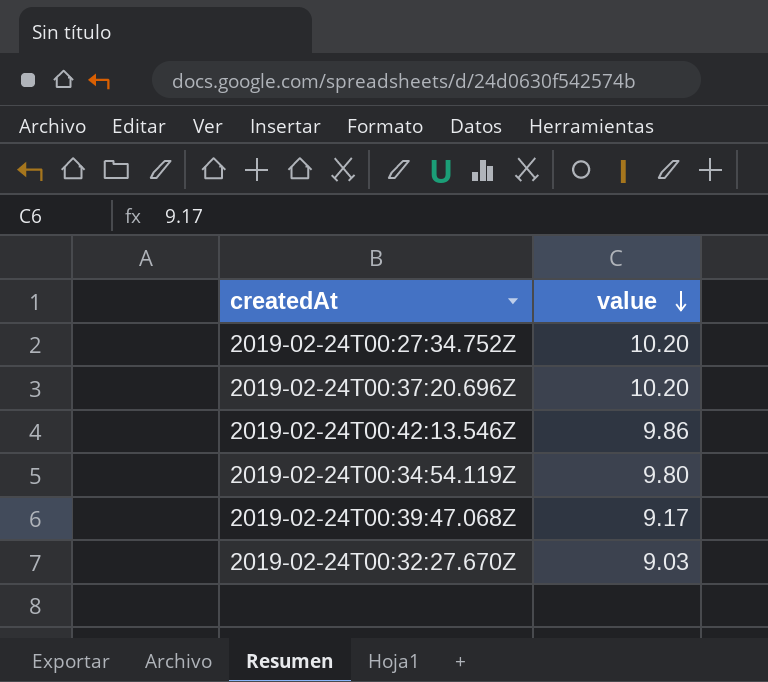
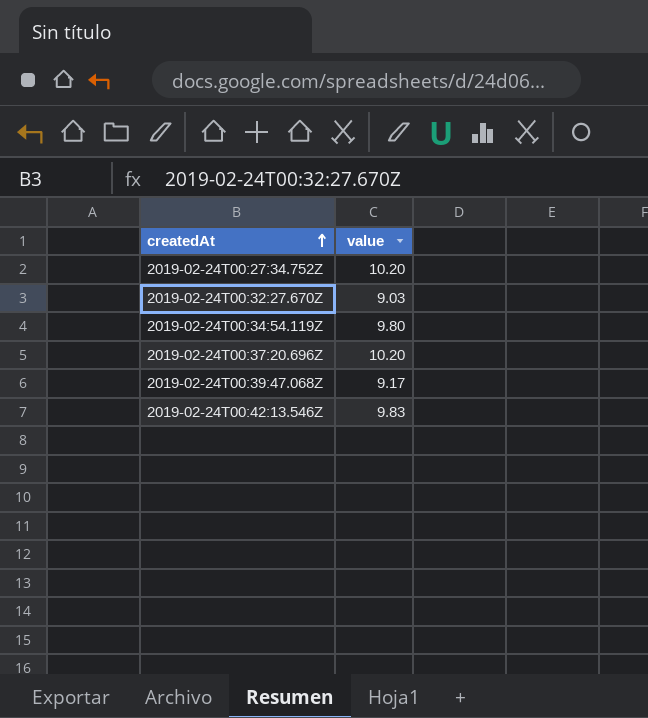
row order: value descending -> createdAt ascending
2019-02-24T00:42:13.546Z | value: 9.86 -> 9.83

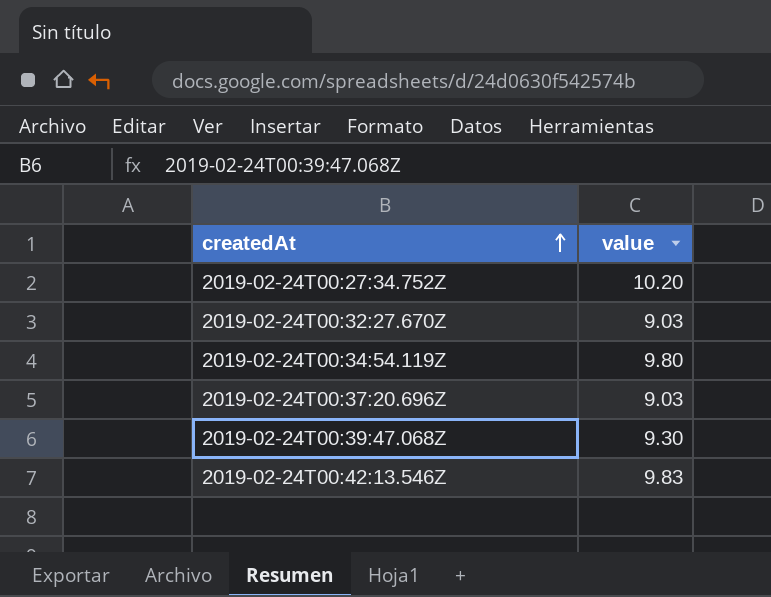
2019-02-24T00:37:20.696Z | value: 10.20 -> 9.03
2019-02-24T00:39:47.068Z | value: 9.17 -> 9.30

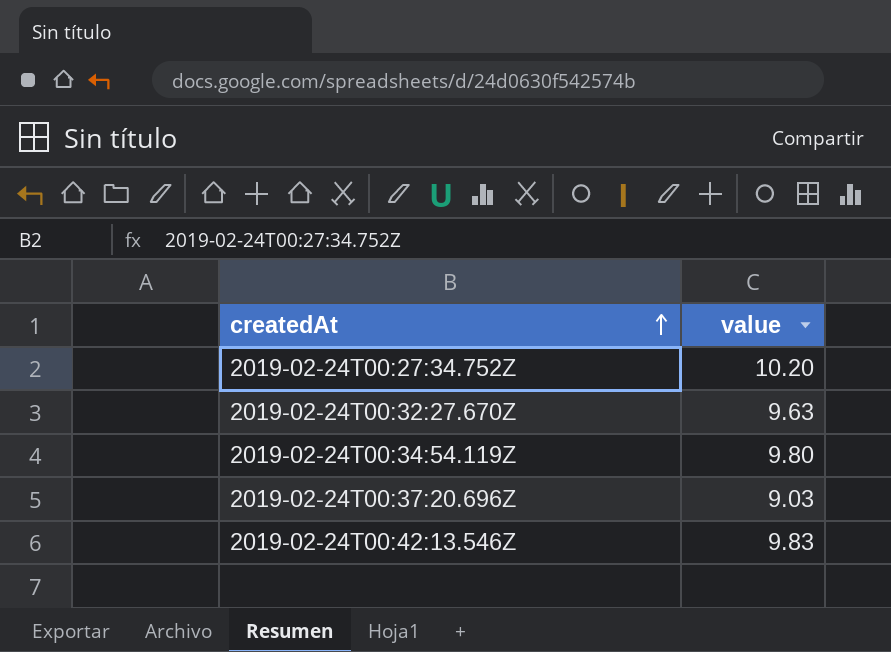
row 2019-02-24T00:39:47.068Z: 9.30 -> none
2019-02-24T00:32:27.670Z | value: 9.03 -> 9.63

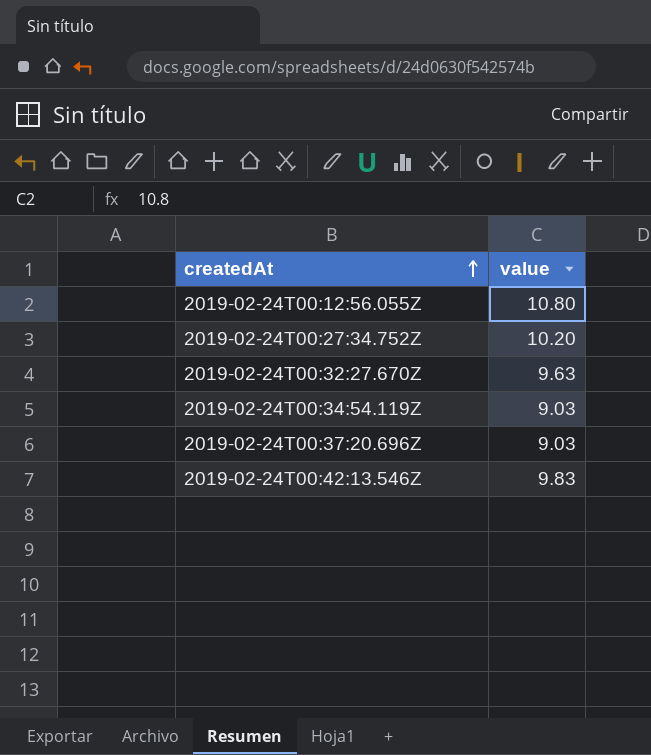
row 2019-02-24T00:12:56.055Z: none -> 10.80
2019-02-24T00:34:54.119Z | value: 9.80 -> 9.03

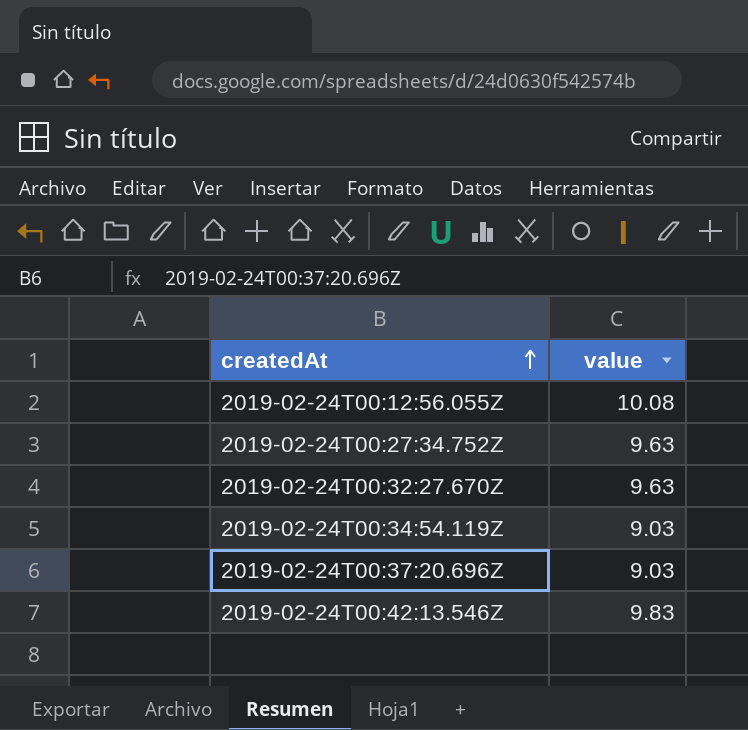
2019-02-24T00:12:56.055Z | value: 10.80 -> 10.08
2019-02-24T00:27:34.752Z | value: 10.20 -> 9.63

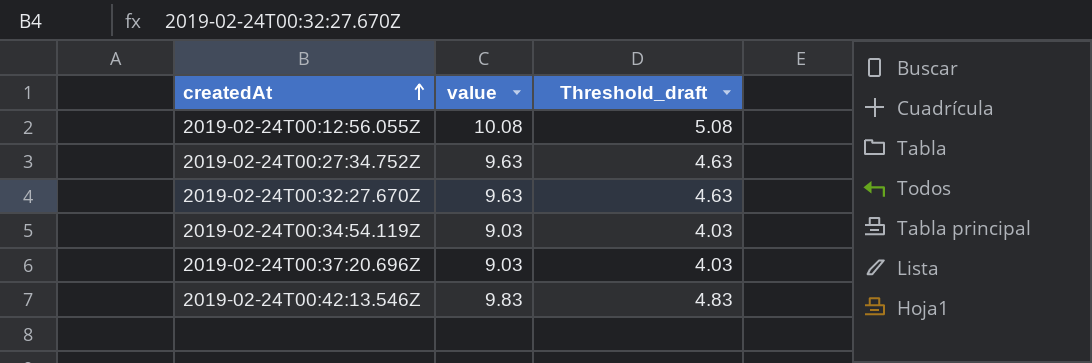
column Threshold_draft | formula: none -> [value] - 5

